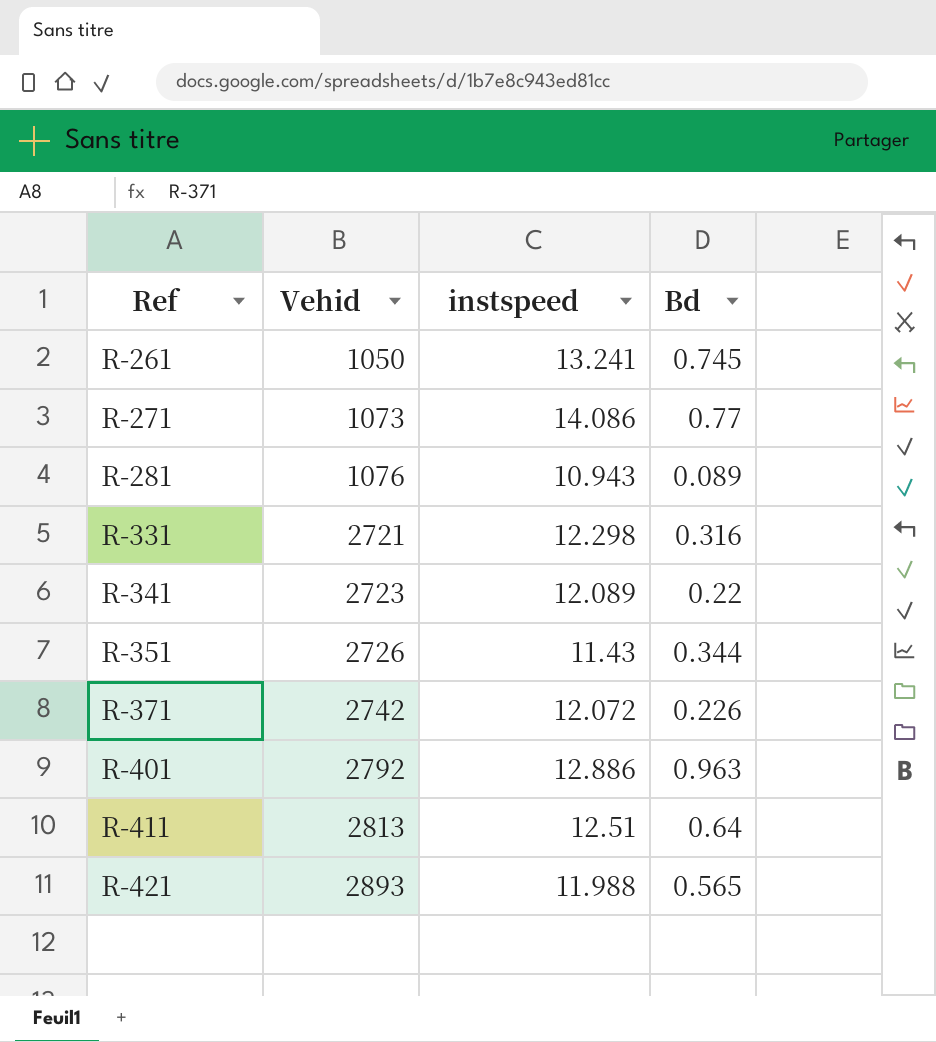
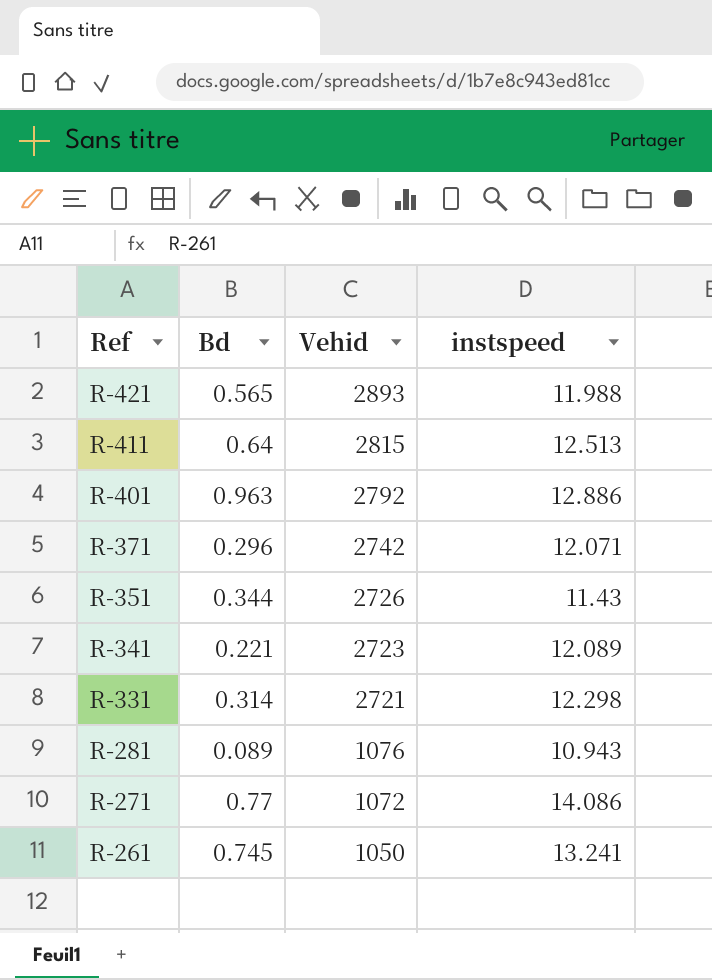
row order: Ref ascending -> Ref descending
column Bd | position: 4 -> 2
R-411 | Vehid: 2813 -> 2815
R-411 | instspeed: 12.51 -> 12.513
R-371 | Bd: 0.226 -> 0.296
R-371 | instspeed: 12.072 -> 12.071
R-341 | Bd: 0.22 -> 0.221
R-331 | Bd: 0.316 -> 0.314
R-271 | Vehid: 1073 -> 1072

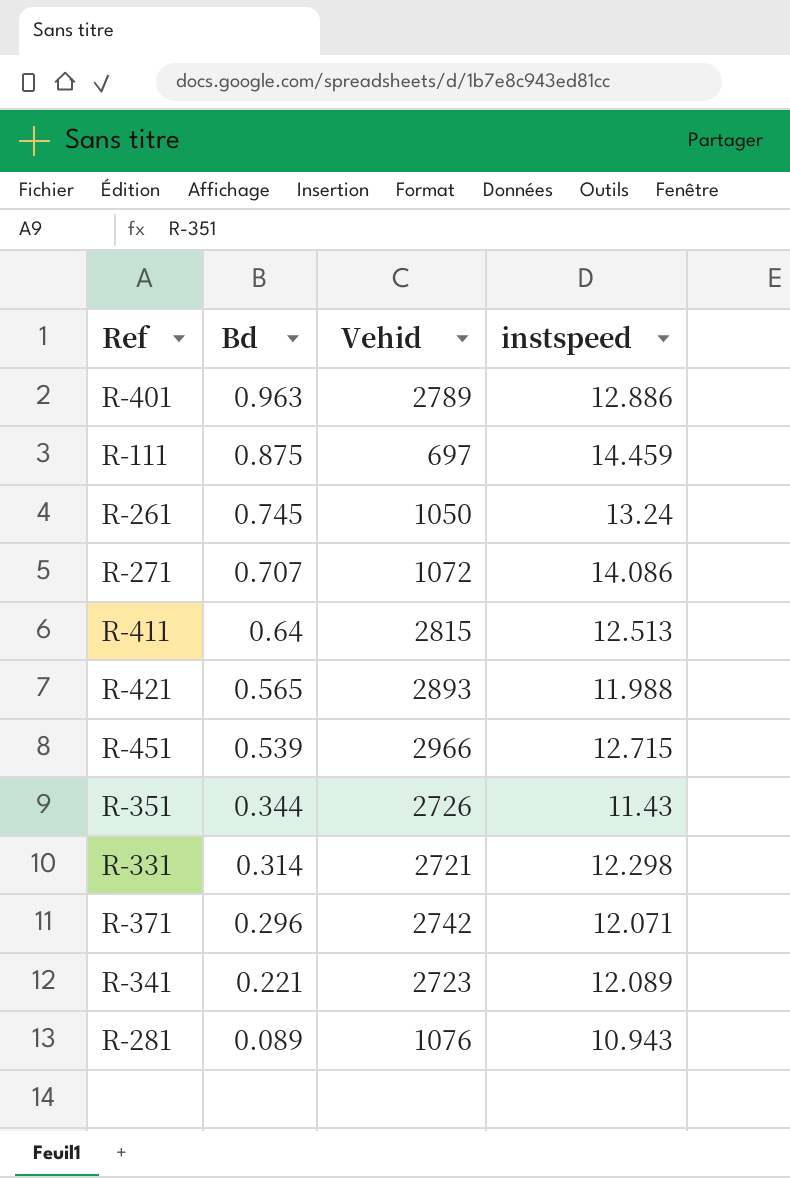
row order: Ref descending -> Bd descending
R-401 | Vehid: 2792 -> 2789
row R-111: none -> 0.875 | 697 | 14.459
R-261 | instspeed: 13.241 -> 13.24
R-271 | Bd: 0.77 -> 0.707
row R-451: none -> 0.539 | 2966 | 12.715

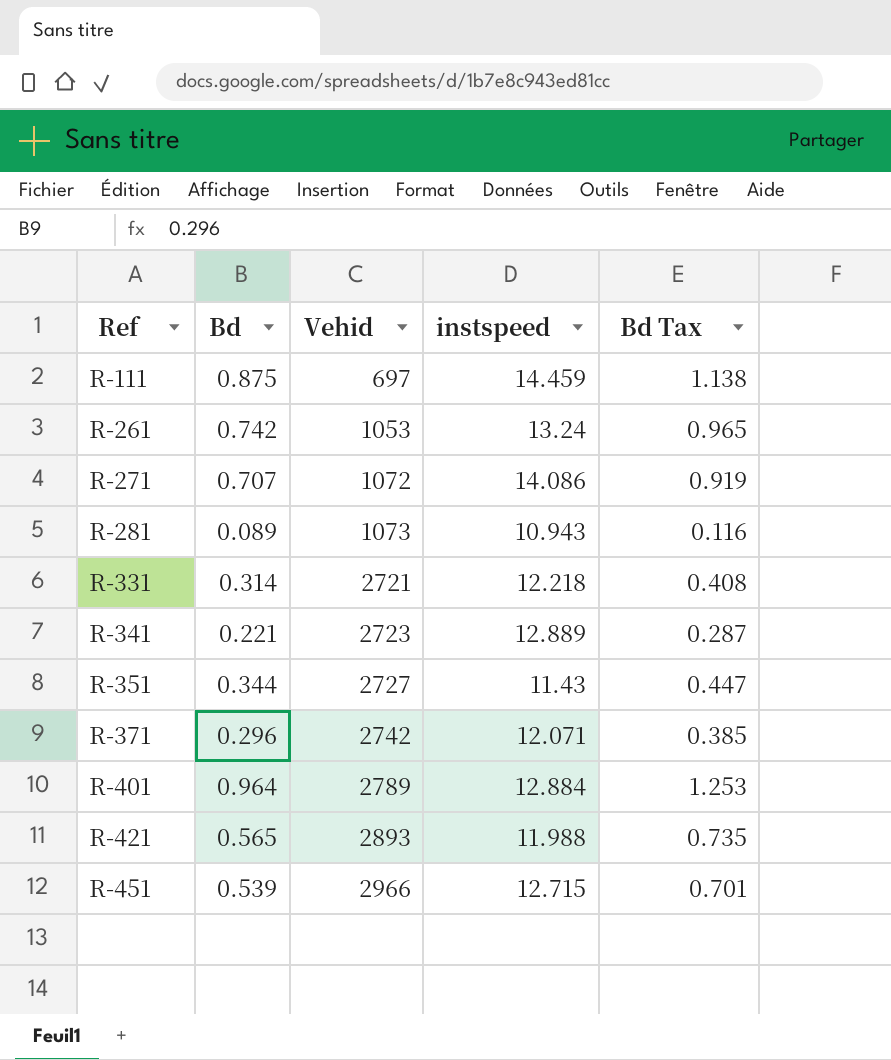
row order: Bd descending -> Ref ascending
column Bd Tax | formula: none -> [Bd] * 1.3
row R-411: 0.64 | 2815 | 12.513 -> none
R-261 | Bd: 0.745 -> 0.742
R-261 | Vehid: 1050 -> 1053
R-281 | Vehid: 1076 -> 1073
R-331 | instspeed: 12.298 -> 12.218
R-341 | instspeed: 12.089 -> 12.889
R-351 | Vehid: 2726 -> 2727
R-401 | Bd: 0.963 -> 0.964
R-401 | instspeed: 12.886 -> 12.884

